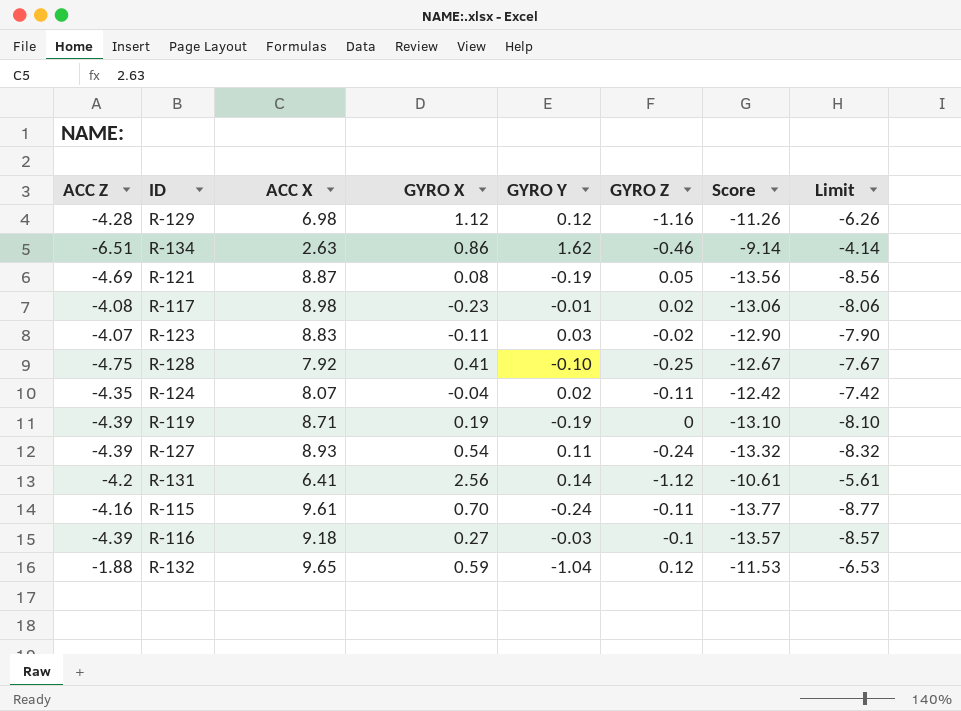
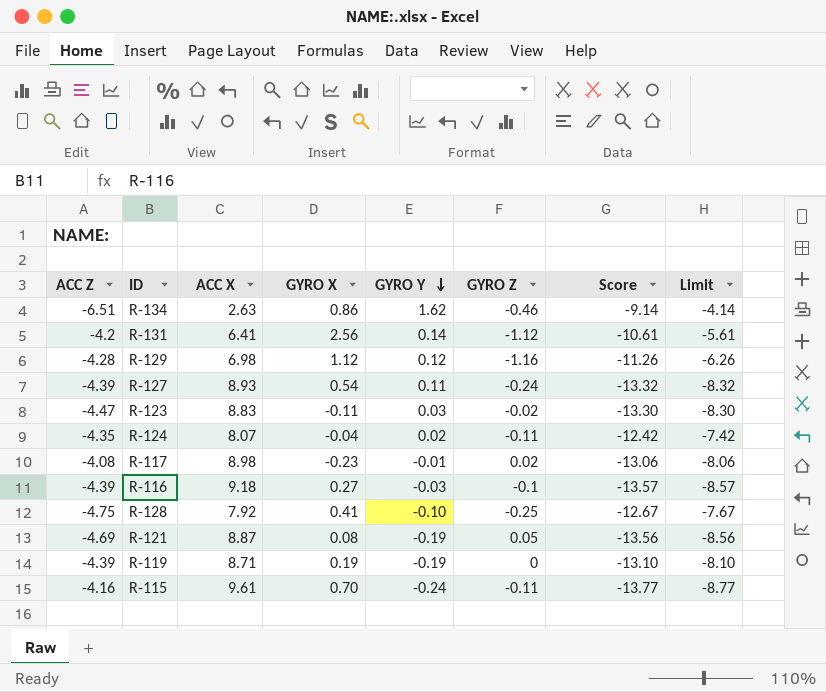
row order: none -> GYRO Y descending
row R-132: -1.88 | 9.65 | 0.59 | -1.04 | 0.12 | -11.53 | -6.53 -> none
R-123 | ACC Z: -4.07 -> -4.47
R-123 | Score: -12.90 -> -13.30
R-123 | Limit: -7.90 -> -8.30

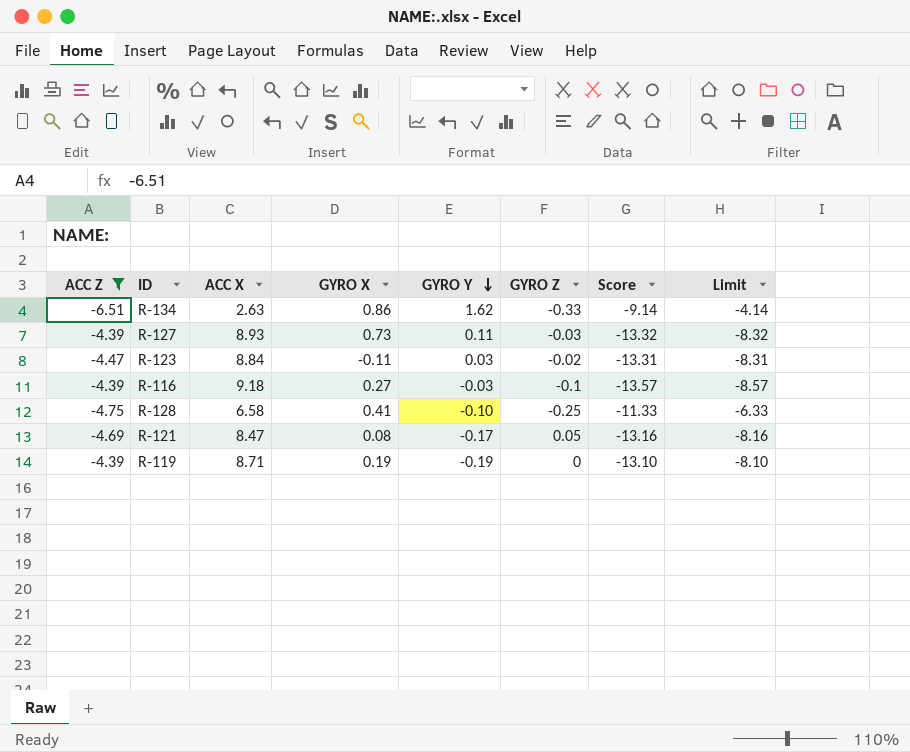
filter: none -> ACC Z <= -4.39
R-134 | GYRO Z: -0.46 -> -0.33
R-127 | GYRO X: 0.54 -> 0.73
R-127 | GYRO Z: -0.24 -> -0.03
R-123 | ACC X: 8.83 -> 8.84
R-123 | Score: -13.30 -> -13.31
R-123 | Limit: -8.30 -> -8.31
R-128 | ACC X: 7.92 -> 6.58
R-128 | Score: -12.67 -> -11.33
R-128 | Limit: -7.67 -> -6.33
R-121 | ACC X: 8.87 -> 8.47
R-121 | GYRO Y: -0.19 -> -0.17
R-121 | Score: -13.56 -> -13.16
R-121 | Limit: -8.56 -> -8.16

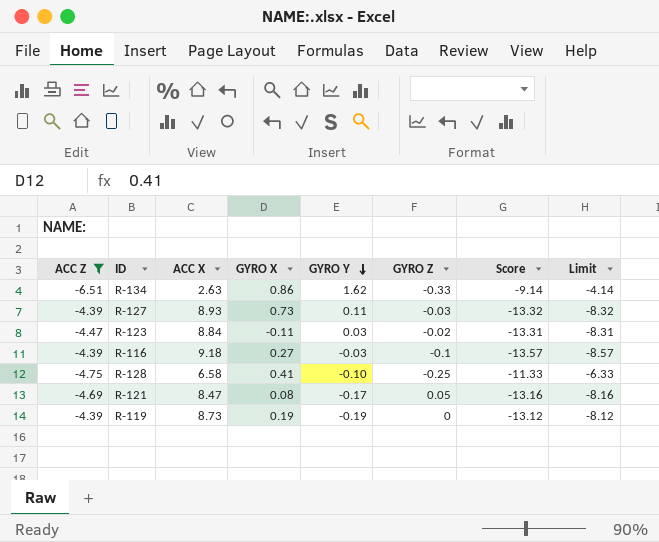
R-119 | ACC X: 8.71 -> 8.73
R-119 | Score: -13.10 -> -13.12
R-119 | Limit: -8.10 -> -8.12

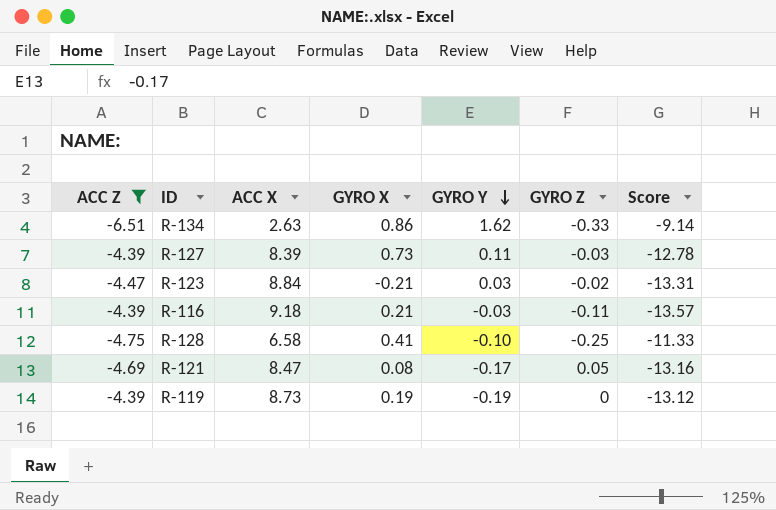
column Limit | formula: [Score] + 5 -> none
R-127 | ACC X: 8.93 -> 8.39
R-127 | Score: -13.32 -> -12.78
R-123 | GYRO X: -0.11 -> -0.21
R-116 | GYRO X: 0.27 -> 0.21
R-116 | GYRO Z: -0.1 -> -0.11

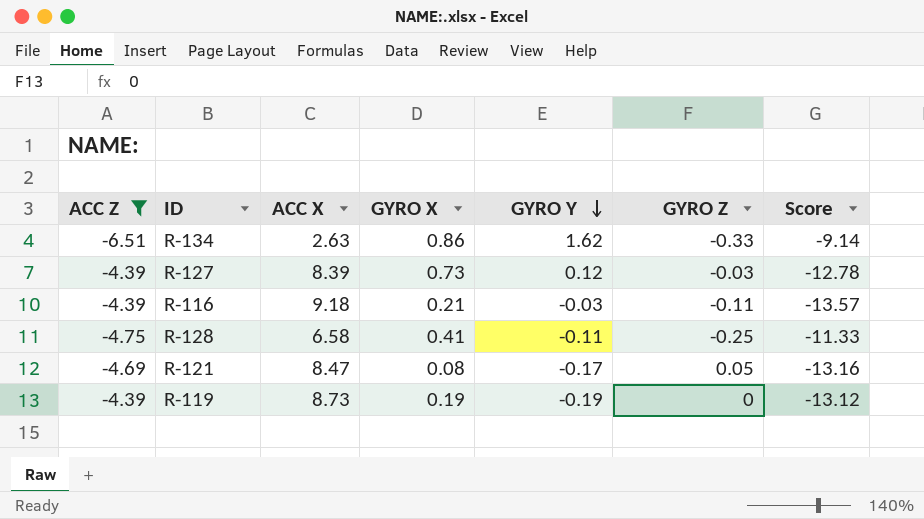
row R-123: -4.47 | 8.84 | -0.21 | 0.03 | -0.02 | -13.31 -> none
R-127 | GYRO Y: 0.11 -> 0.12
R-128 | GYRO Y: -0.10 -> -0.11

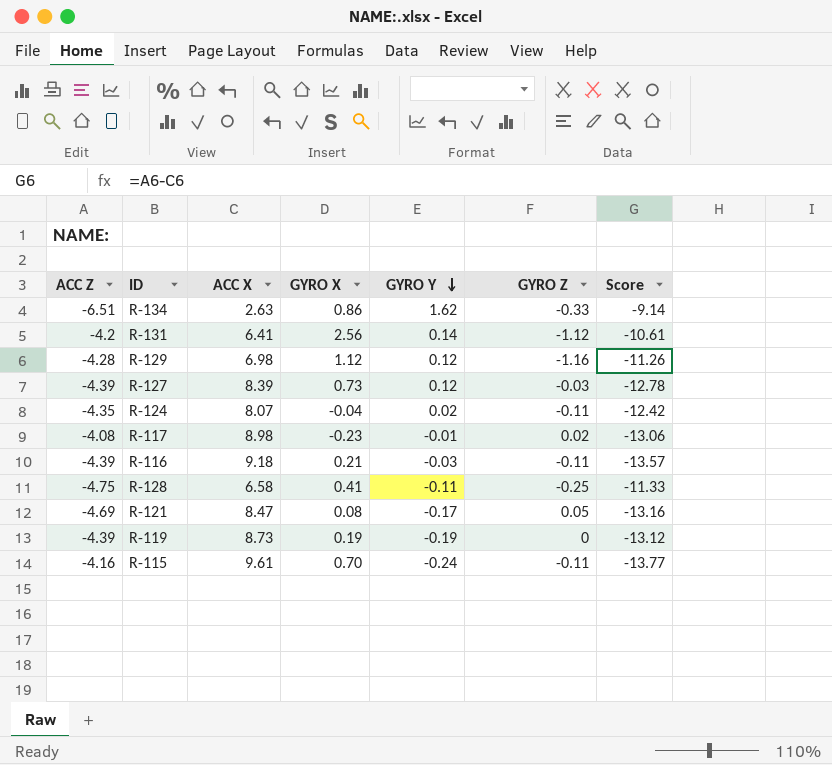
filter: ACC Z <= -4.39 -> none

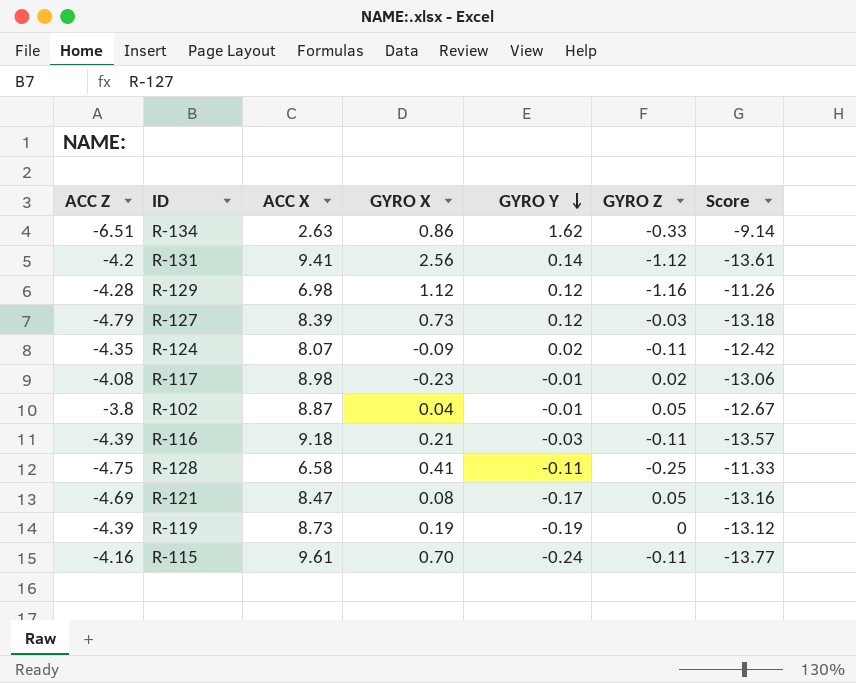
R-131 | ACC X: 6.41 -> 9.41
R-131 | Score: -10.61 -> -13.61
R-127 | ACC Z: -4.39 -> -4.79
R-127 | Score: -12.78 -> -13.18
R-124 | GYRO X: -0.04 -> -0.09
row R-102: none -> -3.8 | 8.87 | 0.04 | -0.01 | 0.05 | -12.67

